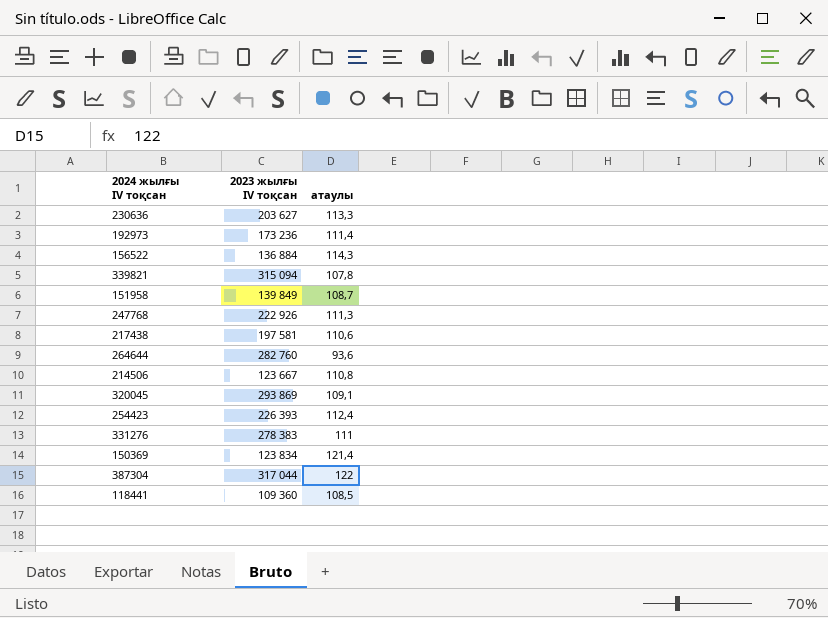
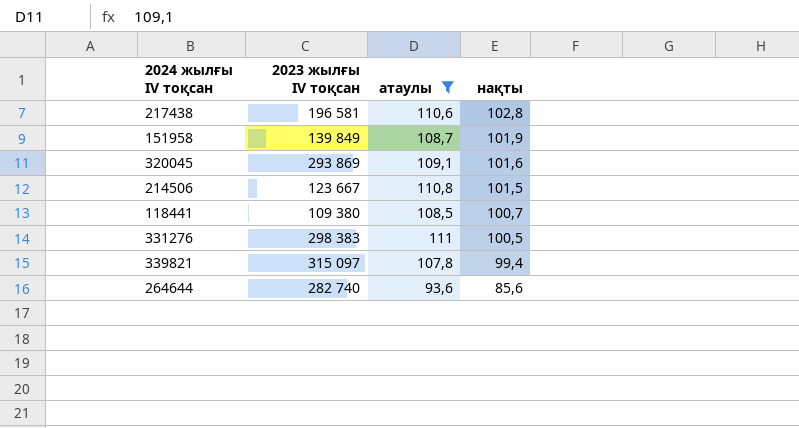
filter: none -> атаулы <= 111
row order: none -> нақты descending
column нақты | position: none -> 4
217438 | 2023 жылғы IV тоқсан: 197 581 -> 196 581
118441 | 2023 жылғы IV тоқсан: 109 360 -> 109 380
331276 | 2023 жылғы IV тоқсан: 278 383 -> 298 383
339821 | 2023 жылғы IV тоқсан: 315 094 -> 315 097
264644 | 2023 жылғы IV тоқсан: 282 760 -> 282 740

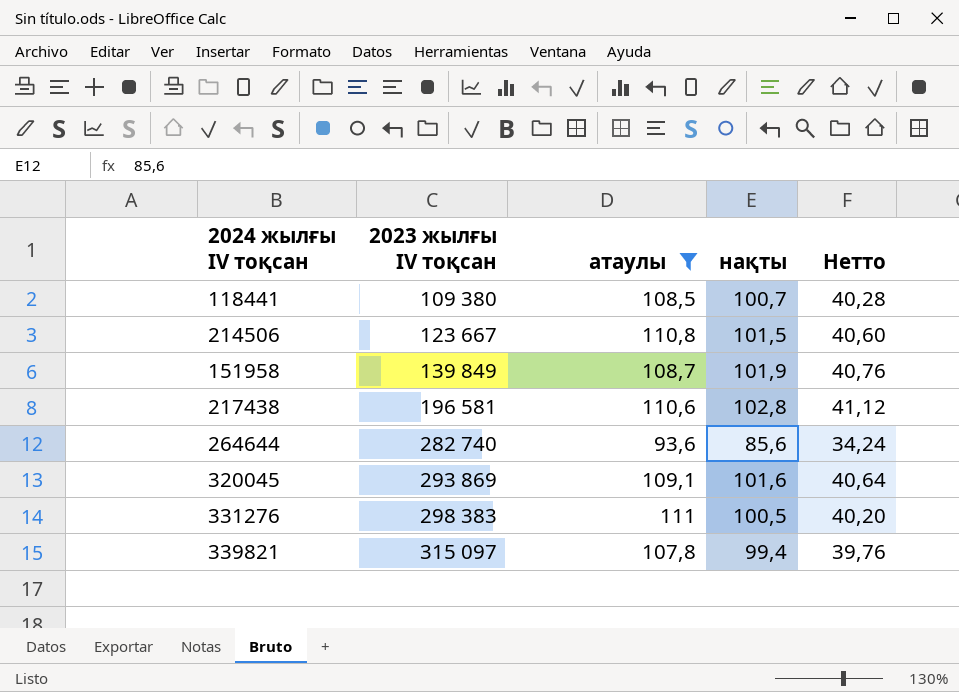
row order: нақты descending -> 2023 жылғы IV тоқсан ascending
column Нетто | formula: none -> [нақты] * 0,4

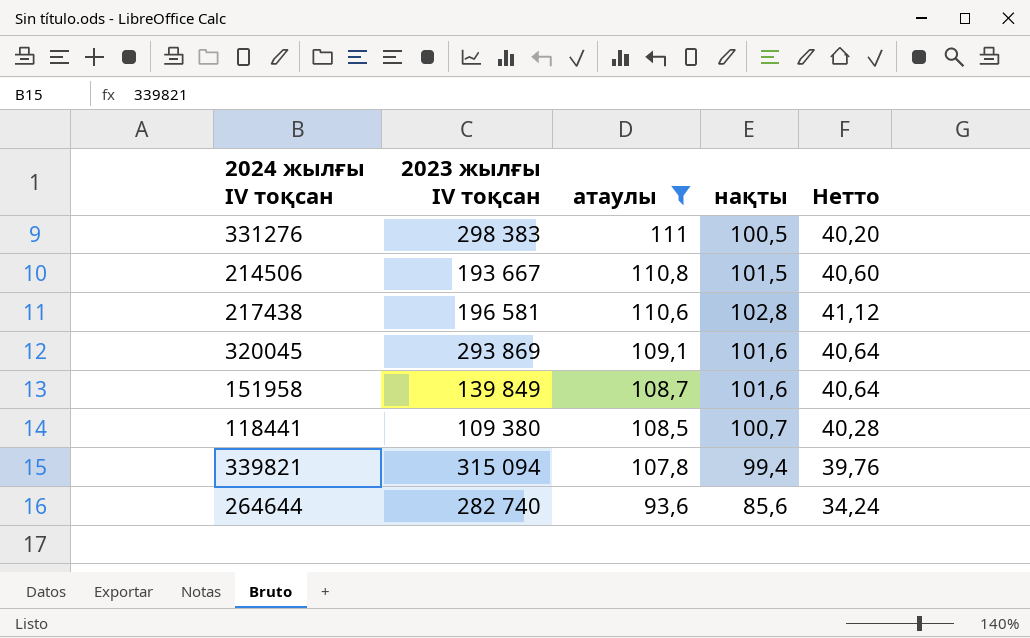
row order: 2023 жылғы IV тоқсан ascending -> атаулы descending
214506 | 2023 жылғы IV тоқсан: 123 667 -> 193 667
151958 | нақты: 101,9 -> 101,6
151958 | Нетто: 40,76 -> 40,64
339821 | 2023 жылғы IV тоқсан: 315 097 -> 315 094

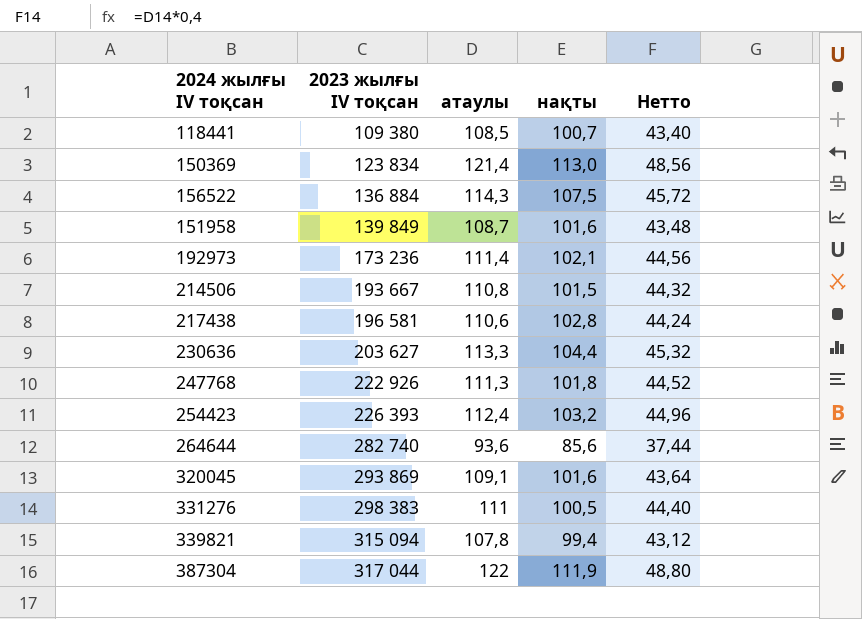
filter: атаулы <= 111 -> none
row order: атаулы descending -> 2023 жылғы IV тоқсан ascending
column Нетто | formula: [нақты] * 0,4 -> [атаулы] * 0,4

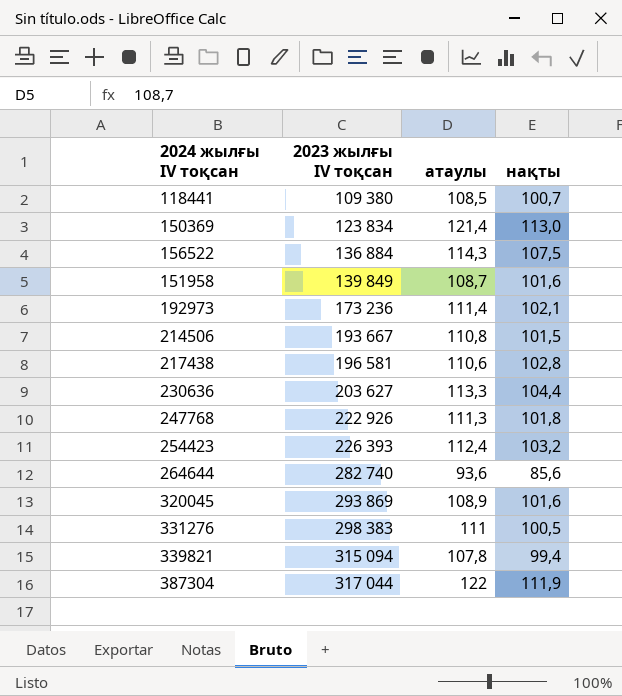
column Нетто | formula: [атаулы] * 0,4 -> none
320045 | атаулы: 109,1 -> 108,9

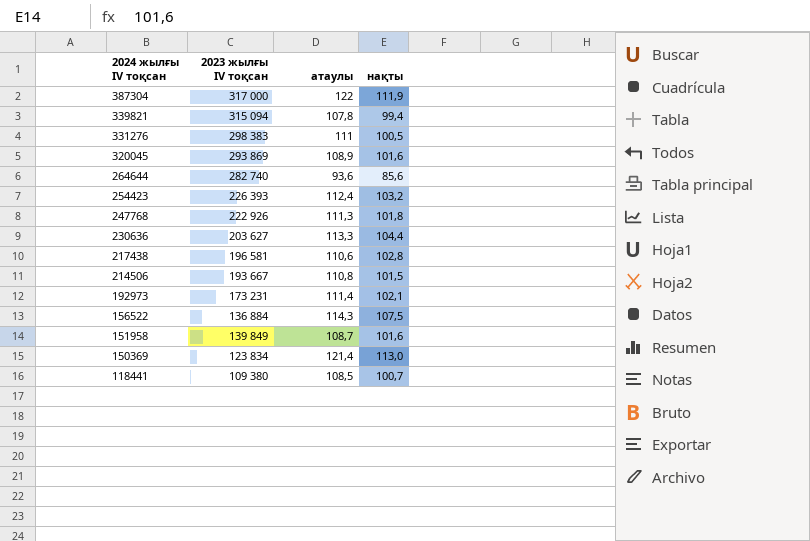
row order: 2023 жылғы IV тоқсан ascending -> 2024 жылғы IV тоқсан descending
387304 | 2023 жылғы IV тоқсан: 317 044 -> 317 000
192973 | 2023 жылғы IV тоқсан: 173 236 -> 173 231

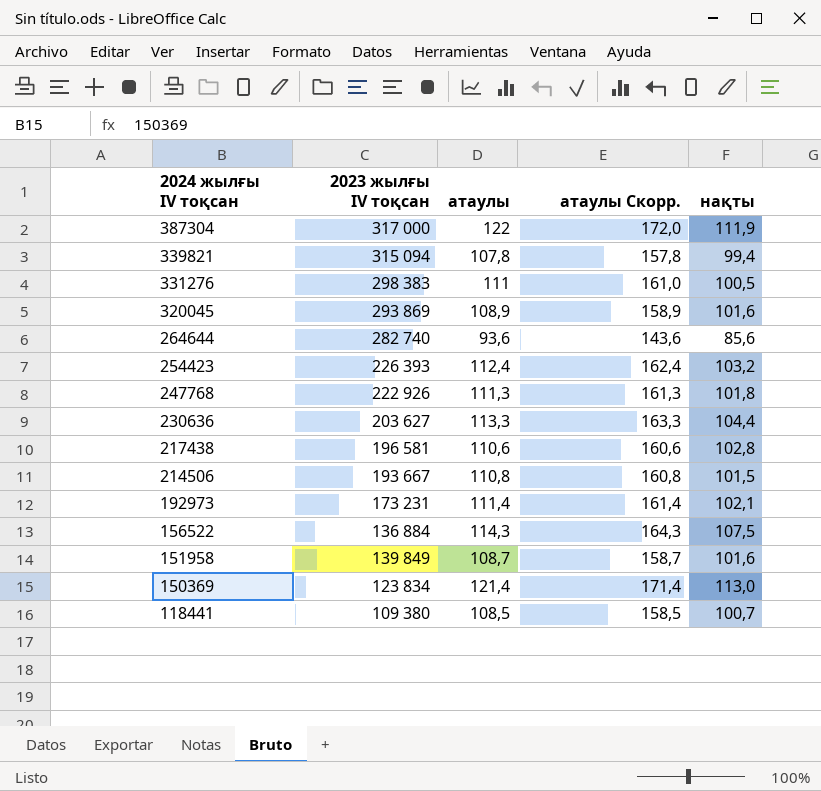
column атаулы Скорр. | formula: none -> [атаулы] + 50

